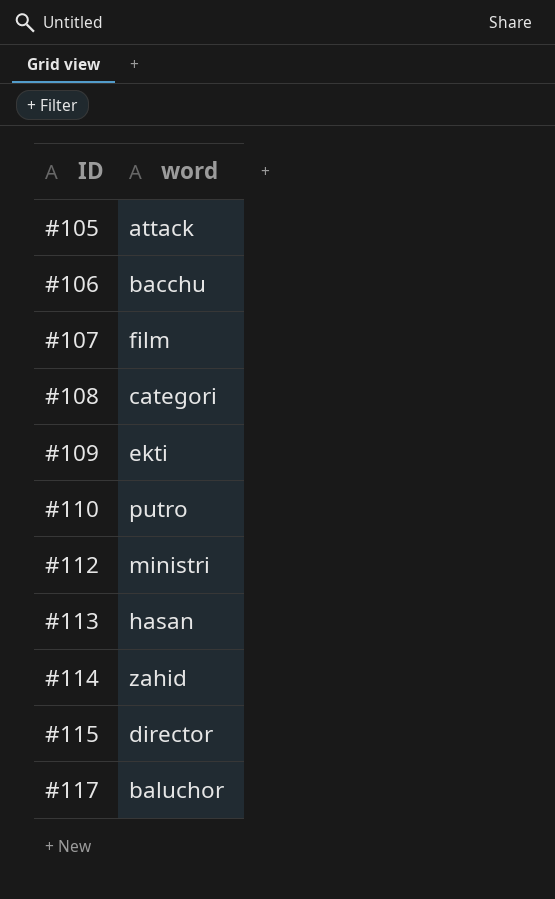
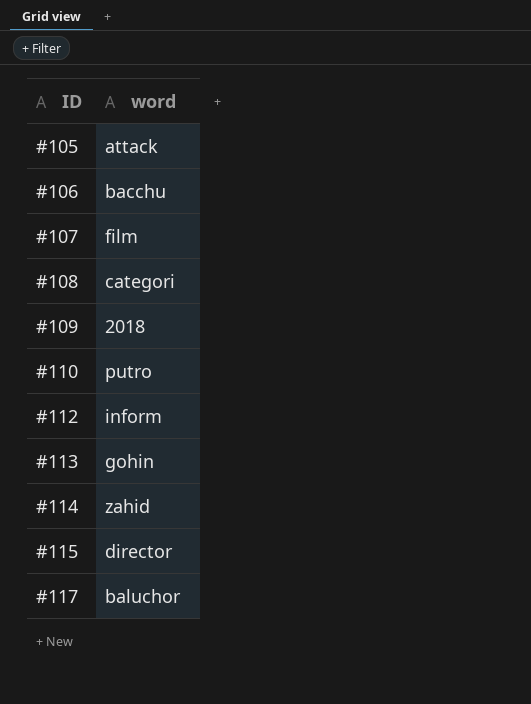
#109 | word: ekti -> 2018
#112 | word: ministri -> inform
#113 | word: hasan -> gohin

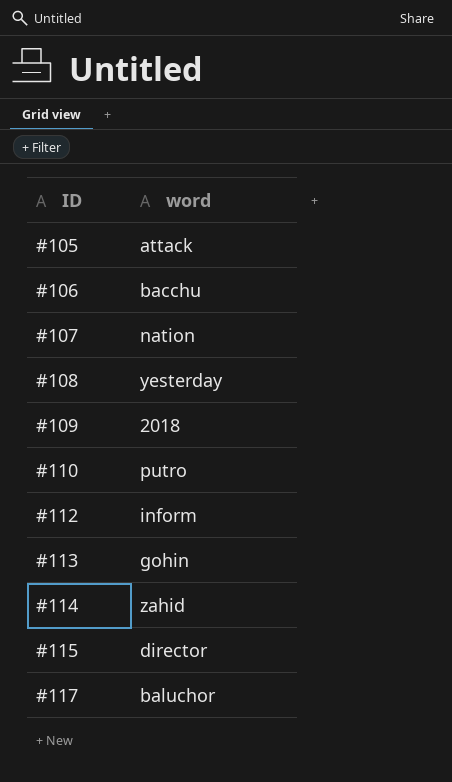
#107 | word: film -> nation
#108 | word: categori -> yesterday

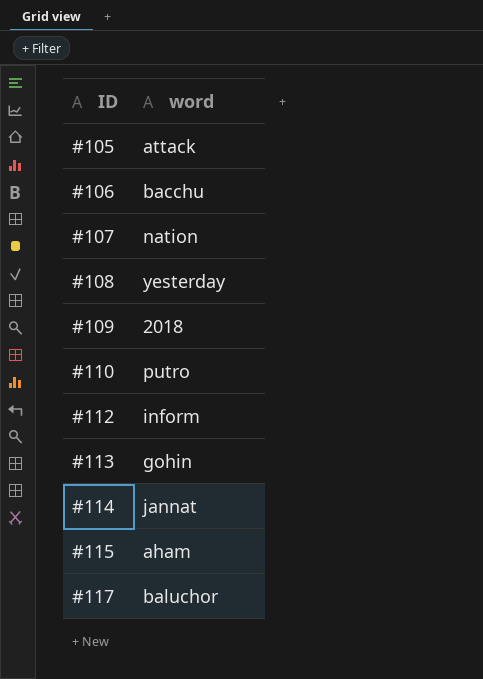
#114 | word: zahid -> jannat
#115 | word: director -> aham

